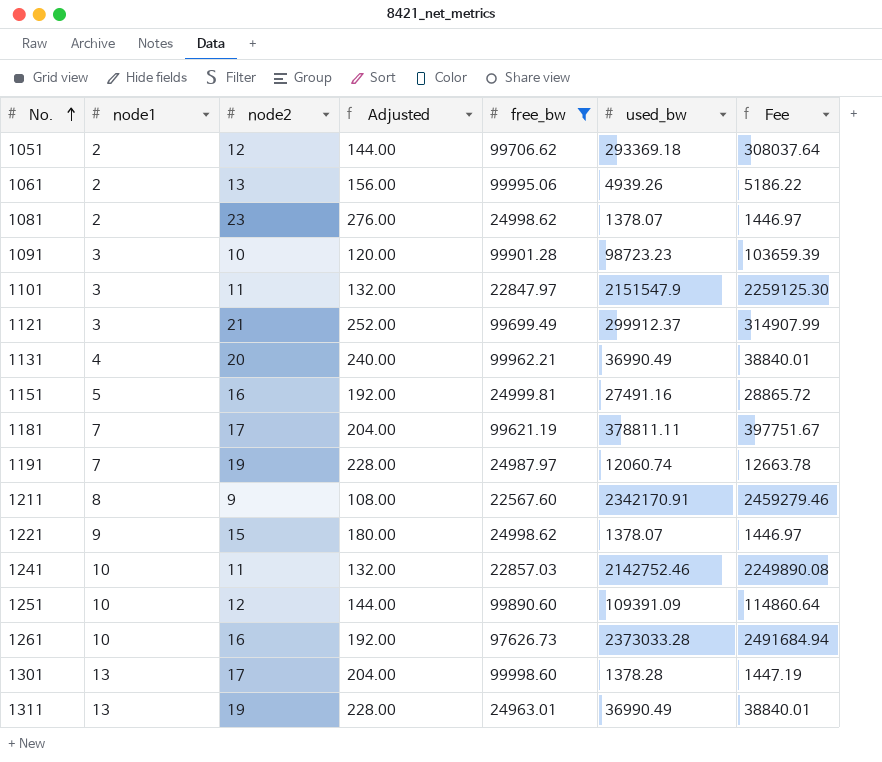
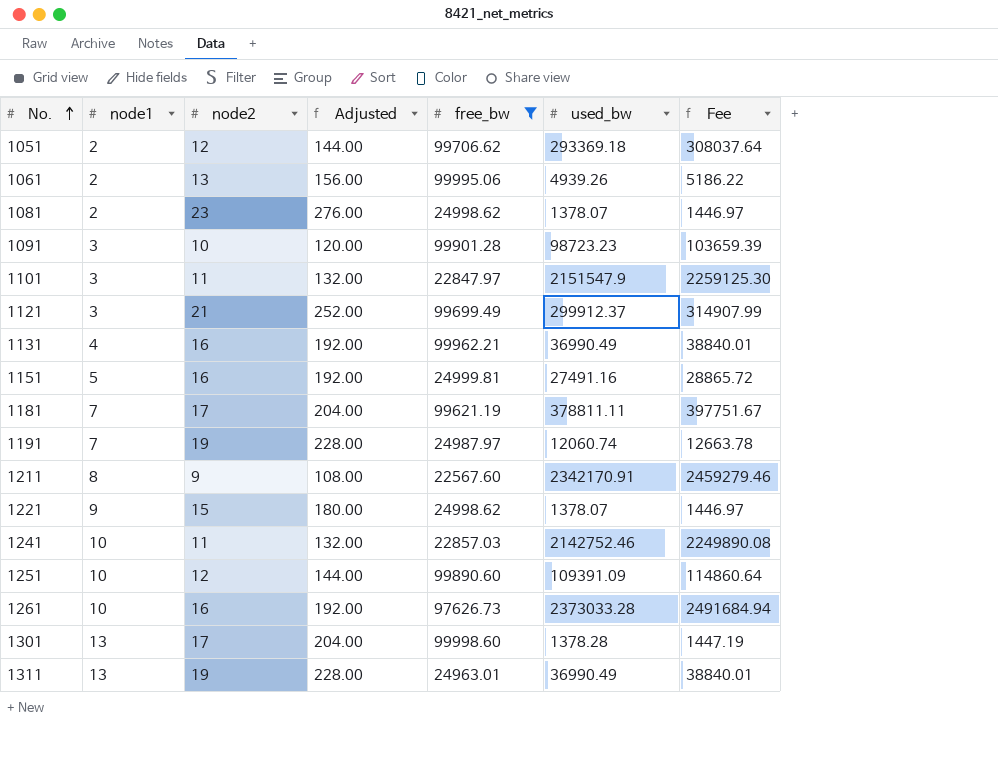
1131 | node2: 20 -> 16
1131 | Adjusted: 240.00 -> 192.00

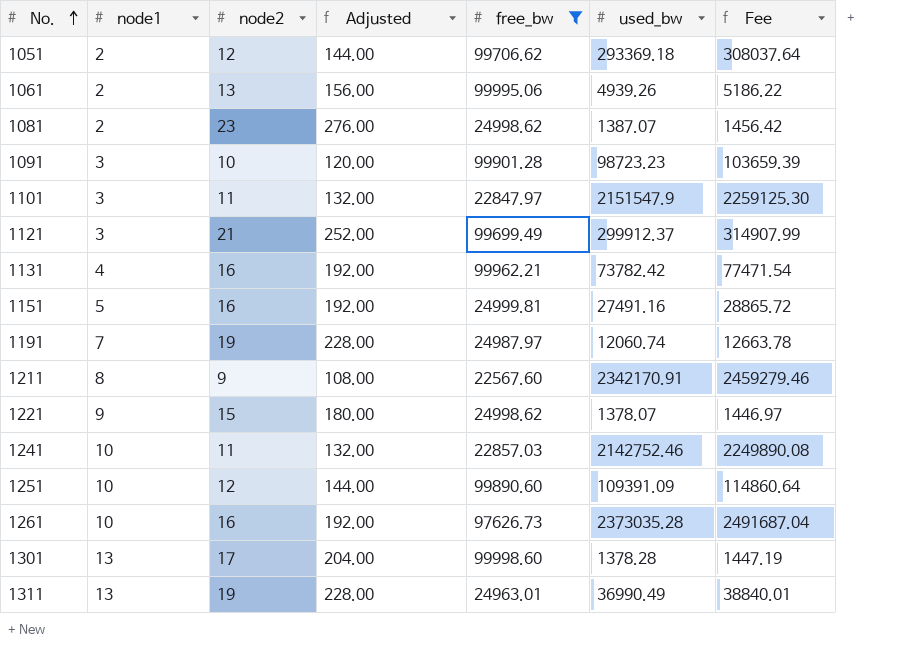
row 1181: 7 | 17 | 204.00 | 99621.19 | 378811.11 | 397751.67 -> none
1081 | used_bw: 1378.07 -> 1387.07
1081 | Fee: 1446.97 -> 1456.42
1131 | used_bw: 36990.49 -> 73782.42
1131 | Fee: 38840.01 -> 77471.54
1261 | used_bw: 2373033.28 -> 2373035.28
1261 | Fee: 2491684.94 -> 2491687.04

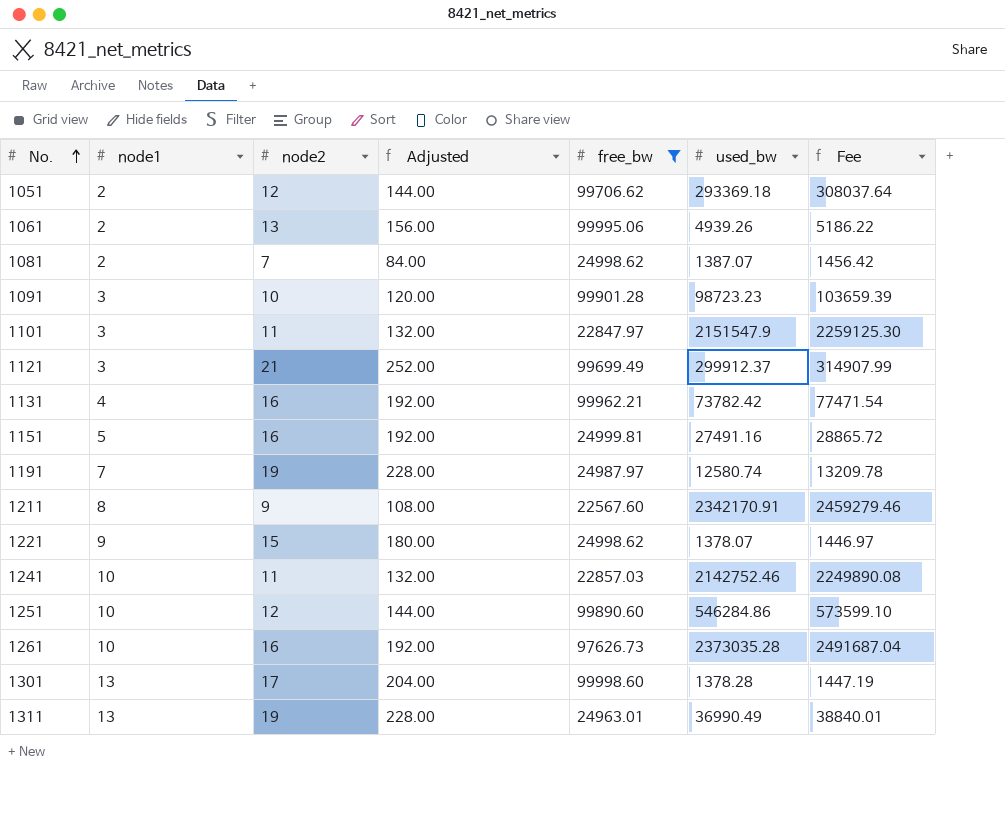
1081 | node2: 23 -> 7
1081 | Adjusted: 276.00 -> 84.00
1191 | used_bw: 12060.74 -> 12580.74
1191 | Fee: 12663.78 -> 13209.78
1251 | used_bw: 109391.09 -> 546284.86
1251 | Fee: 114860.64 -> 573599.10

